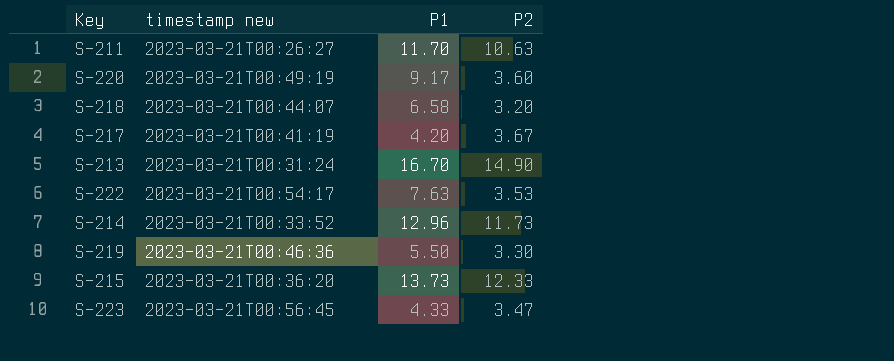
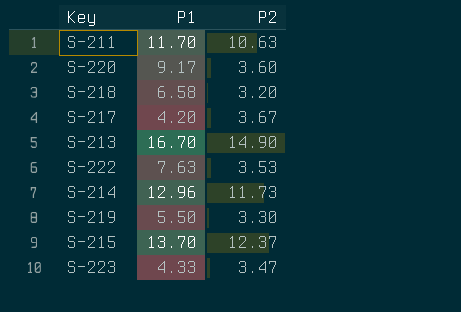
column timestamp new | position: 2 -> none
S-215 | P1: 13.73 -> 13.70
S-215 | P2: 12.33 -> 12.37

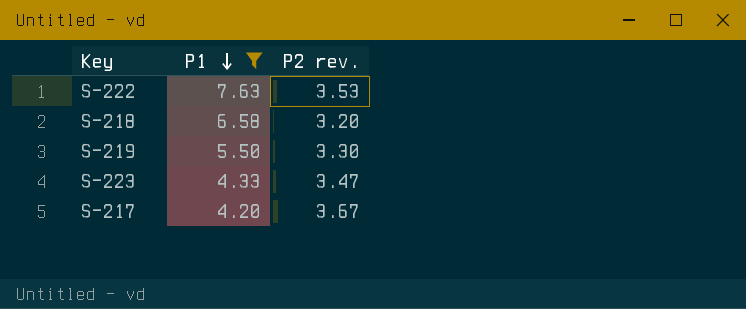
filter: none -> P1 <= 7.63
row order: none -> P1 descending
column name: P2 -> P2 rev.

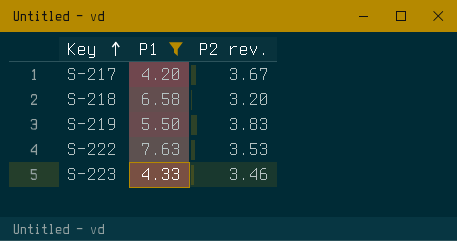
row order: P1 descending -> Key ascending
S-219 | P2 rev.: 3.30 -> 3.83
S-223 | P2 rev.: 3.47 -> 3.46

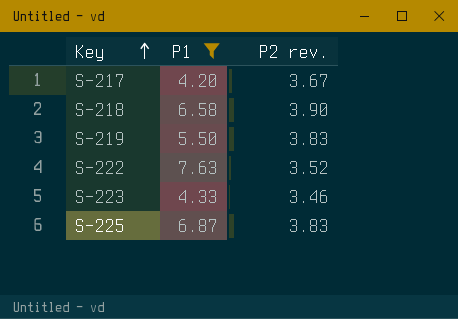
S-218 | P2 rev.: 3.20 -> 3.90
S-222 | P2 rev.: 3.53 -> 3.52
row S-225: none -> 6.87 | 3.83

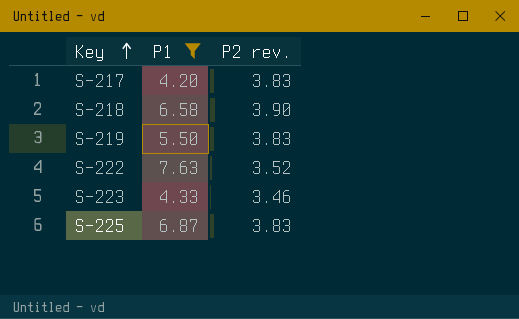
S-217 | P2 rev.: 3.67 -> 3.83

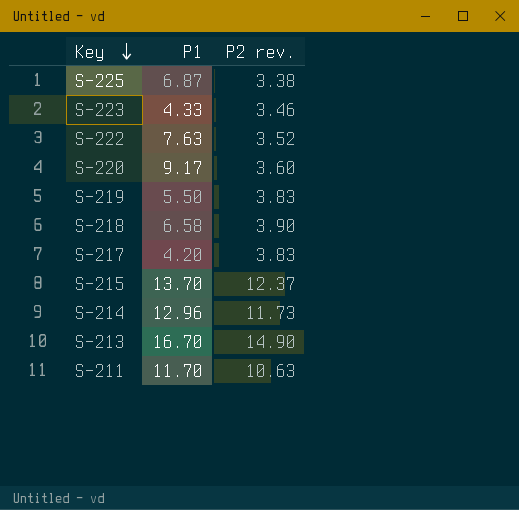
filter: P1 <= 7.63 -> none
row order: Key ascending -> Key descending
S-225 | P2 rev.: 3.83 -> 3.38

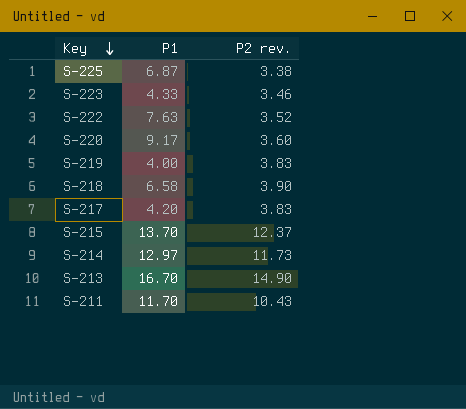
S-219 | P1: 5.50 -> 4.00
S-214 | P1: 12.96 -> 12.97
S-211 | P2 rev.: 10.63 -> 10.43

